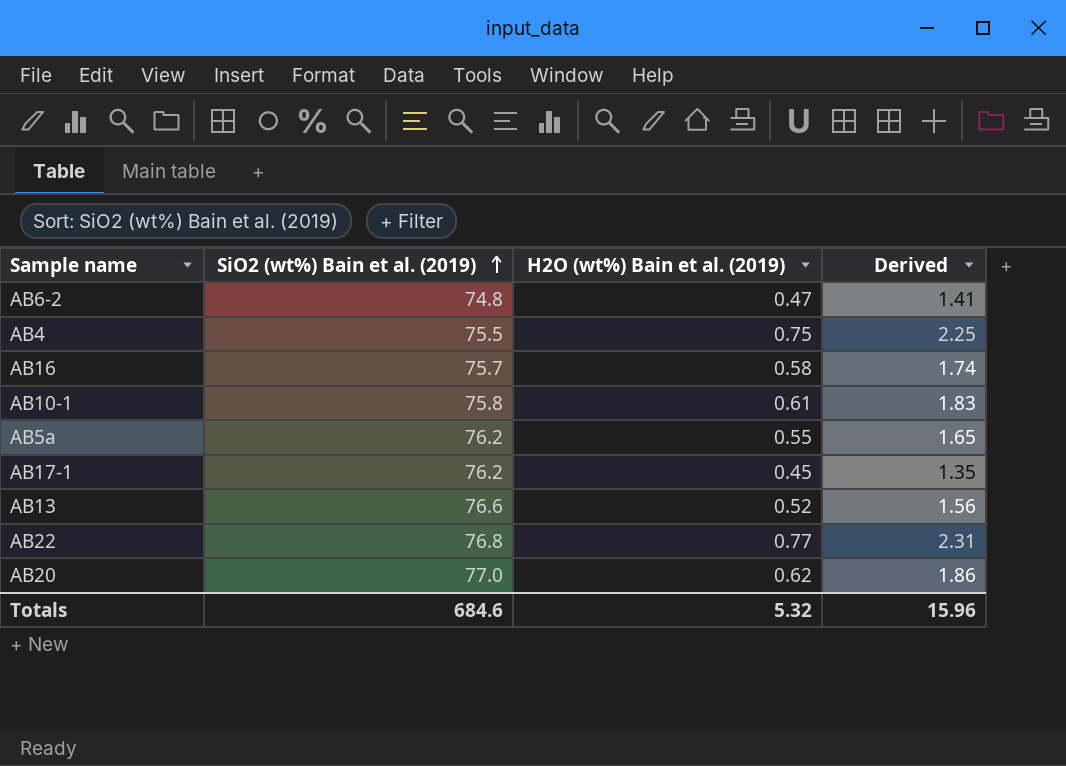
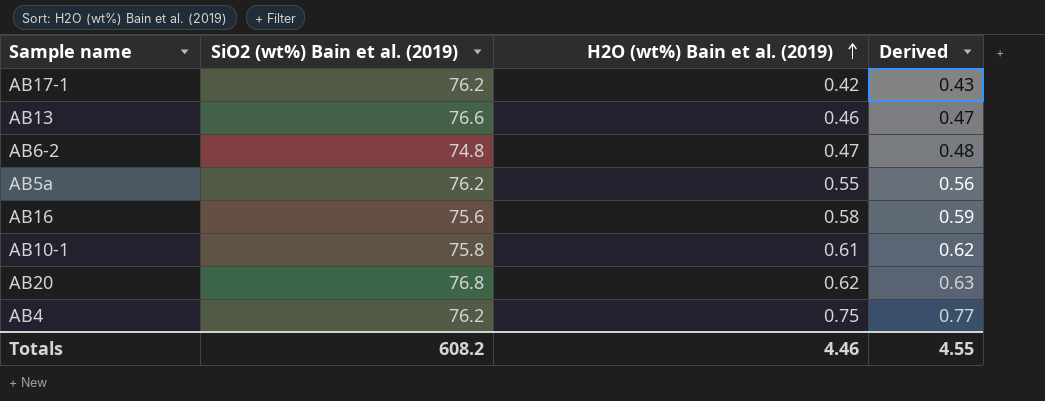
row order: SiO2 (wt%) Bain et al. (2019) ascending -> H2O (wt%) Bain et al. (2019) ascending
column Derived | formula: [H2O (wt%) Bain et al. (2019)] * 3 -> [H2O (wt%) Bain et al. (2019)] * 1.02
row AB22: 76.8 | 0.77 | 2.31 -> none
AB17-1 | H2O (wt%) Bain et al. (2019): 0.45 -> 0.42
AB13 | H2O (wt%) Bain et al. (2019): 0.52 -> 0.46
AB16 | SiO2 (wt%) Bain et al. (2019): 75.7 -> 75.6
AB20 | SiO2 (wt%) Bain et al. (2019): 77.0 -> 76.8
AB4 | SiO2 (wt%) Bain et al. (2019): 75.5 -> 76.2
Totals | SiO2 (wt%) Bain et al. (2019): 684.6 -> 608.2
Totals | H2O (wt%) Bain et al. (2019): 5.32 -> 4.46
Totals | Derived: 15.96 -> 4.55

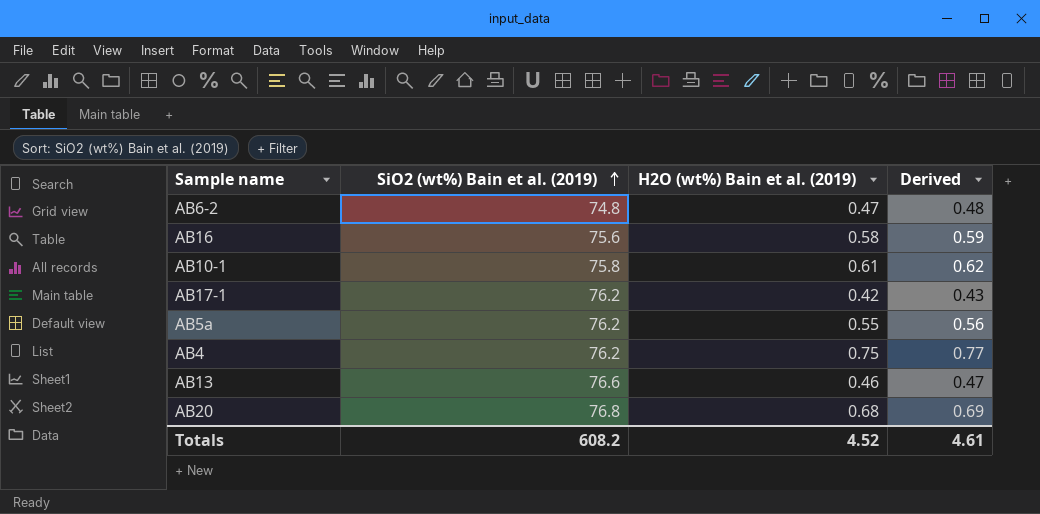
row order: H2O (wt%) Bain et al. (2019) ascending -> SiO2 (wt%) Bain et al. (2019) ascending
AB20 | H2O (wt%) Bain et al. (2019): 0.62 -> 0.68
AB20 | Derived: 0.63 -> 0.69
Totals | H2O (wt%) Bain et al. (2019): 4.46 -> 4.52
Totals | Derived: 4.55 -> 4.61

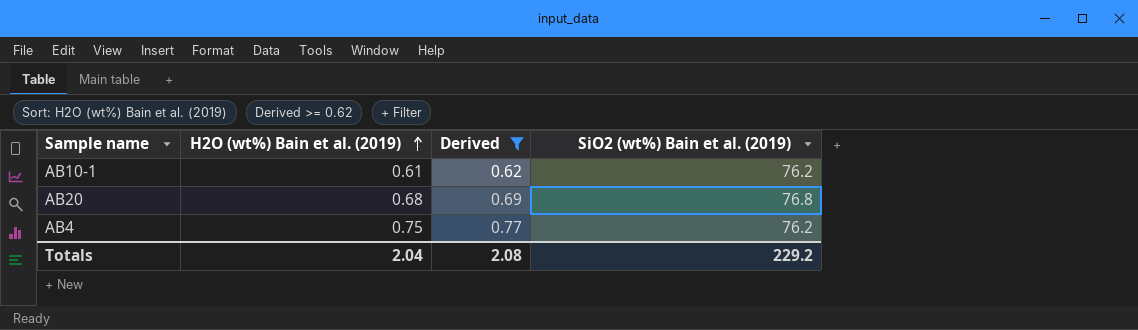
filter: none -> Derived >= 0.62
row order: SiO2 (wt%) Bain et al. (2019) ascending -> H2O (wt%) Bain et al. (2019) ascending
column SiO2 (wt%) Bain et al. (2019) | position: 2 -> 4
AB10-1 | SiO2 (wt%) Bain et al. (2019): 75.8 -> 76.2
Totals | H2O (wt%) Bain et al. (2019): 4.52 -> 2.04
Totals | Derived: 4.61 -> 2.08
Totals | SiO2 (wt%) Bain et al. (2019): 608.2 -> 229.2

